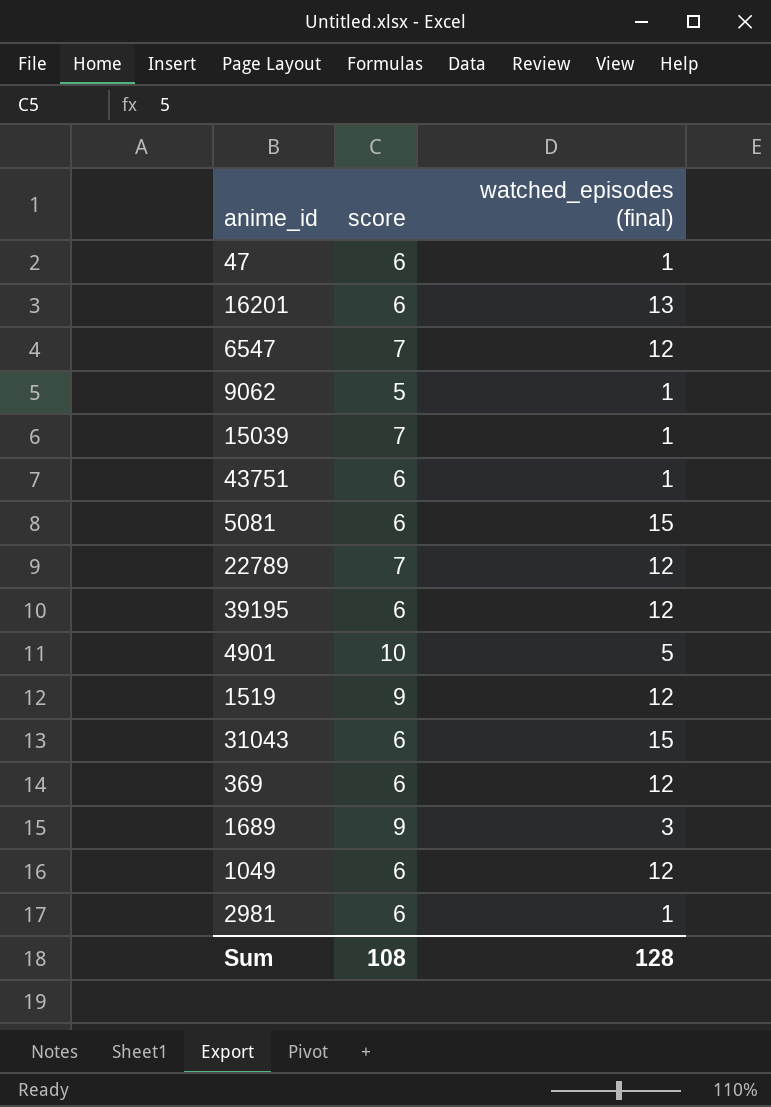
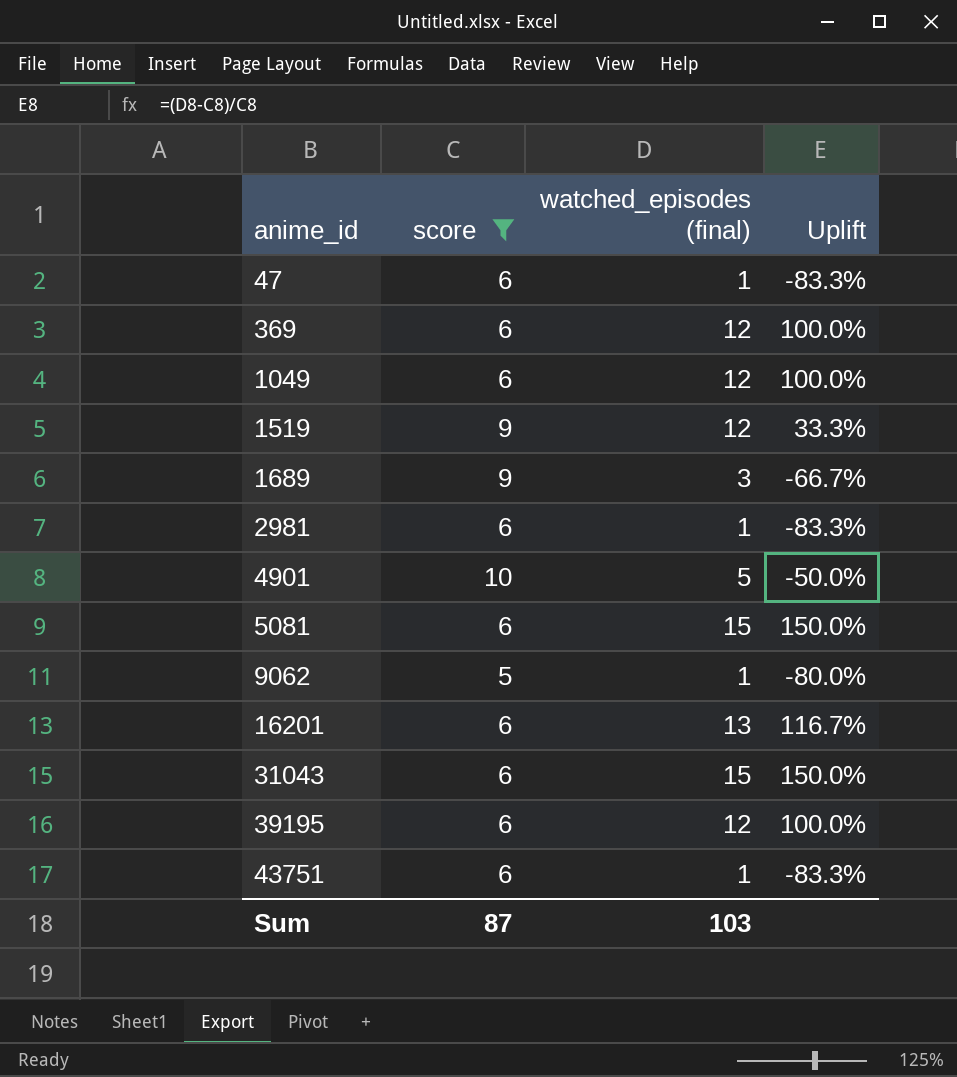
filter: none -> score != 7
row order: none -> anime_id ascending
column Uplift | formula: none -> ([watched_episodes (final)] - [score]) / [score]
Sum | score: 108 -> 87
Sum | watched_episodes (final): 128 -> 103

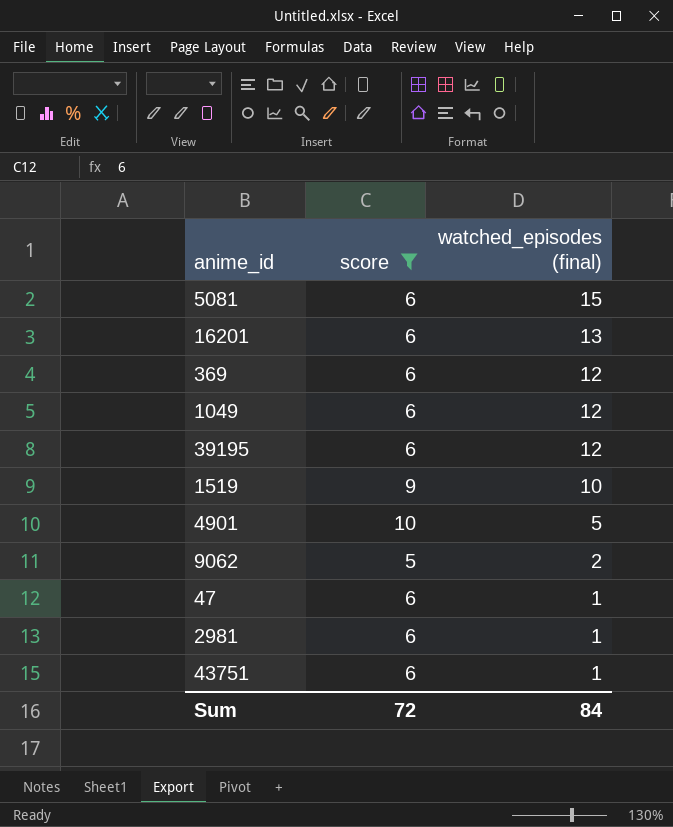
row order: anime_id ascending -> watched_episodes (final) descending
column Uplift | formula: ([watched_episodes (final)] - [score]) / [score] -> none
row 1689: 9 | 3 | -66.7% -> none
row 31043: 6 | 15 | 150.0% -> none
1519 | watched_episodes (final): 12 -> 10
9062 | watched_episodes (final): 1 -> 2
Sum | score: 87 -> 72
Sum | watched_episodes (final): 103 -> 84

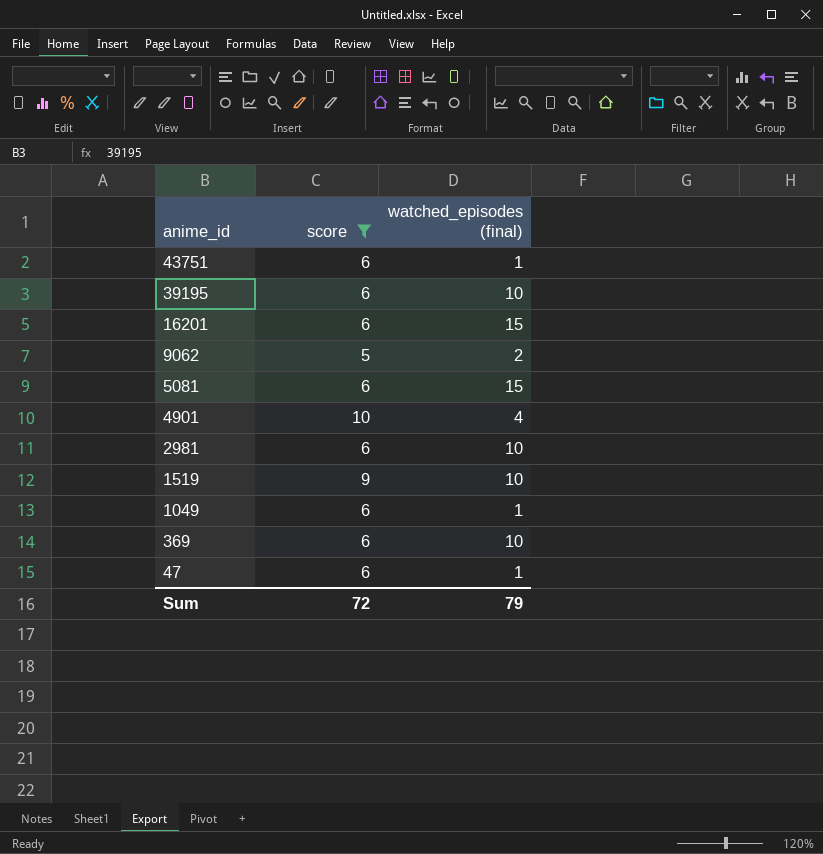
row order: watched_episodes (final) descending -> anime_id descending
39195 | watched_episodes (final): 12 -> 10
16201 | watched_episodes (final): 13 -> 15
4901 | watched_episodes (final): 5 -> 4
2981 | watched_episodes (final): 1 -> 10
1049 | watched_episodes (final): 12 -> 1
369 | watched_episodes (final): 12 -> 10
Sum | watched_episodes (final): 84 -> 79

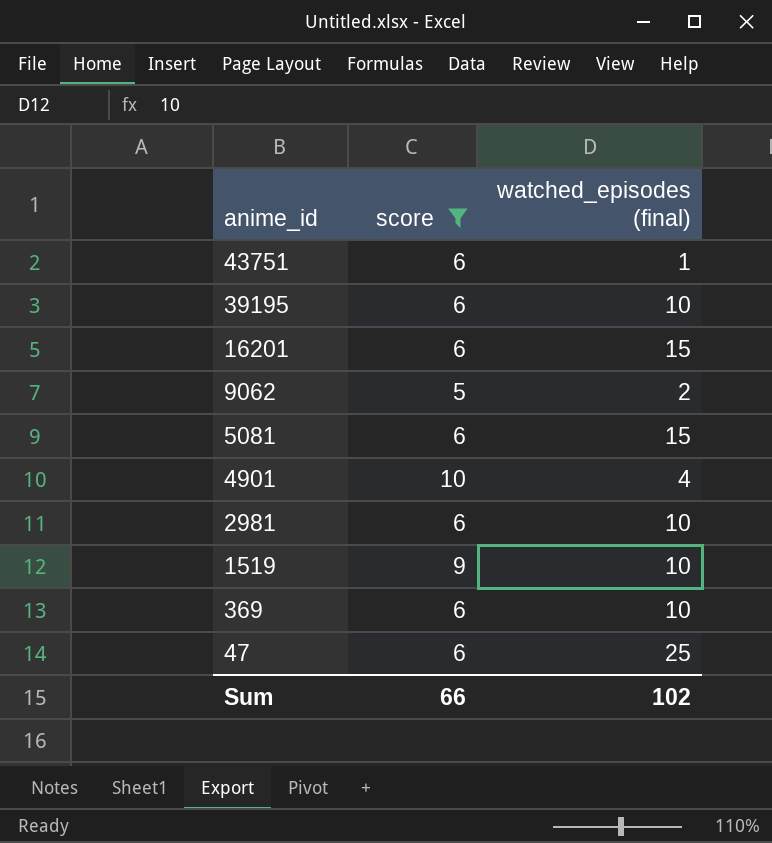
row 1049: 6 | 1 -> none
47 | watched_episodes (final): 1 -> 25
Sum | score: 72 -> 66
Sum | watched_episodes (final): 79 -> 102

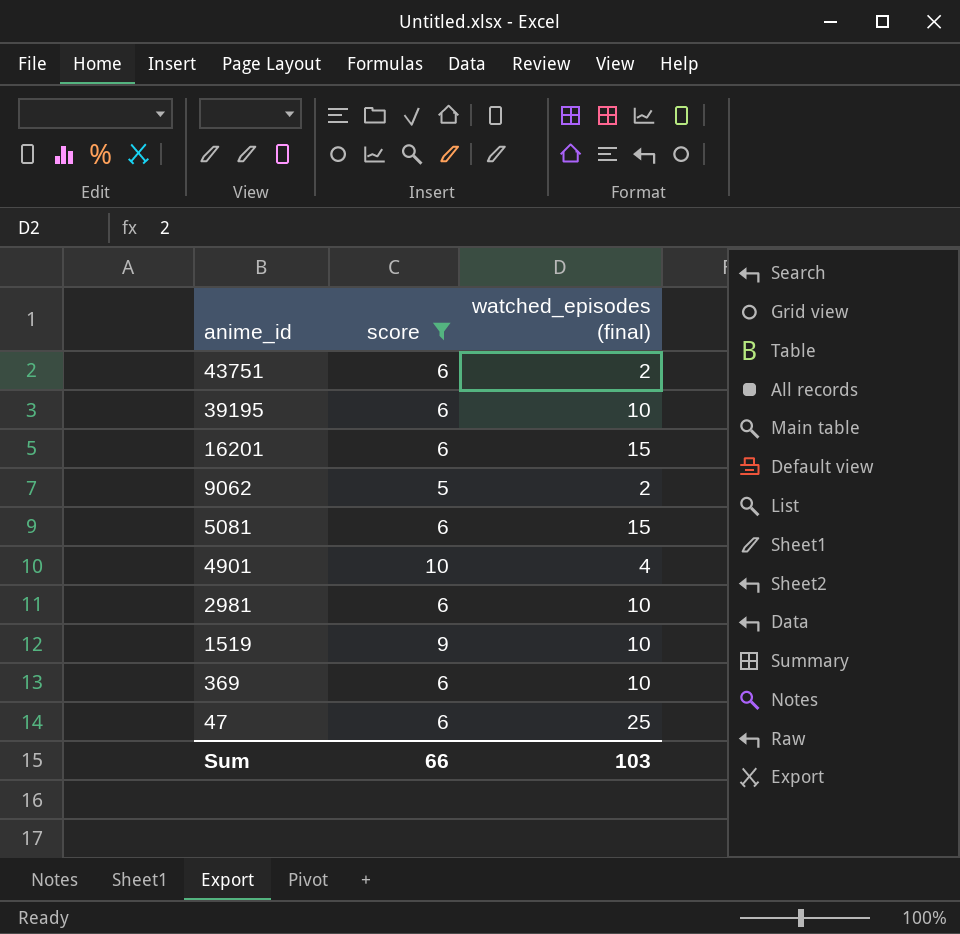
43751 | watched_episodes (final): 1 -> 2
Sum | watched_episodes (final): 102 -> 103

